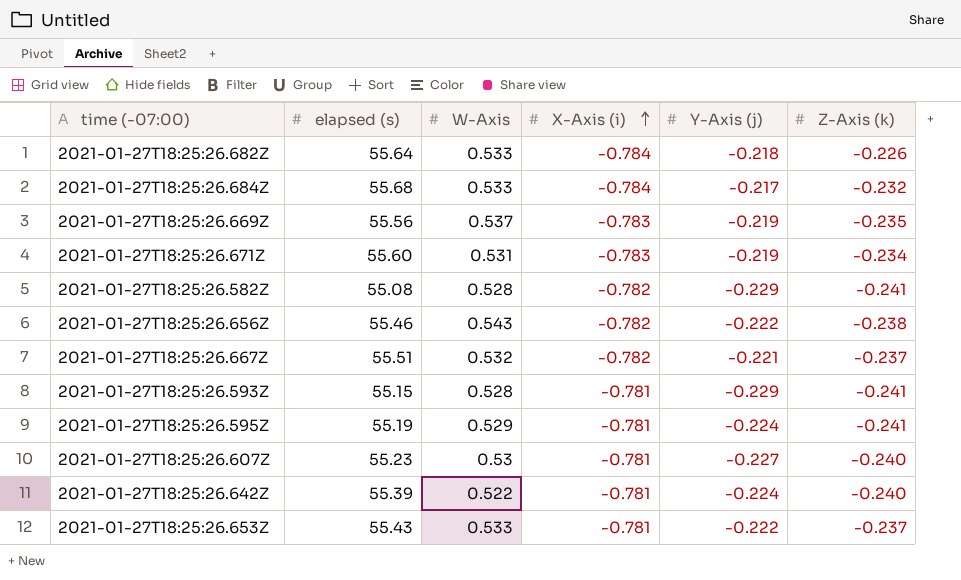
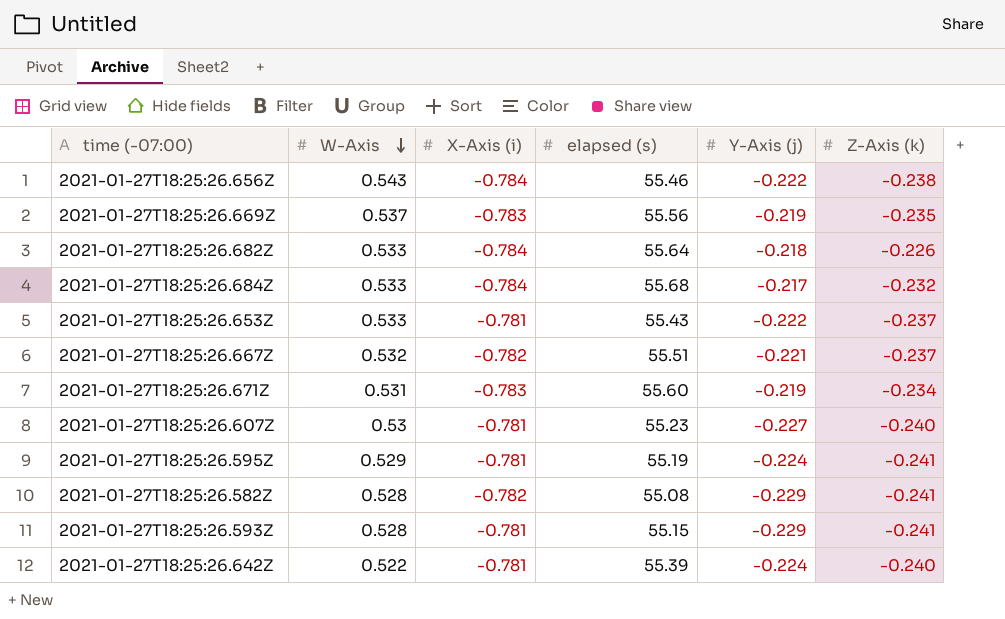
row order: X-Axis (i) ascending -> W-Axis descending
column elapsed (s) | position: 2 -> 4
2021-01-27T18:25:26.656Z | X-Axis (i): -0.782 -> -0.784

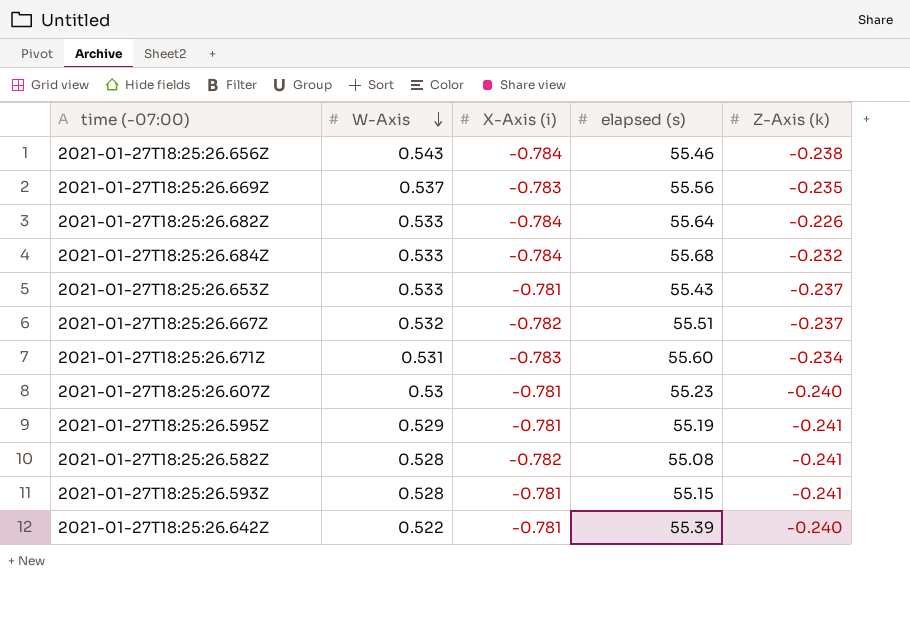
column Y-Axis (j) | position: 5 -> none

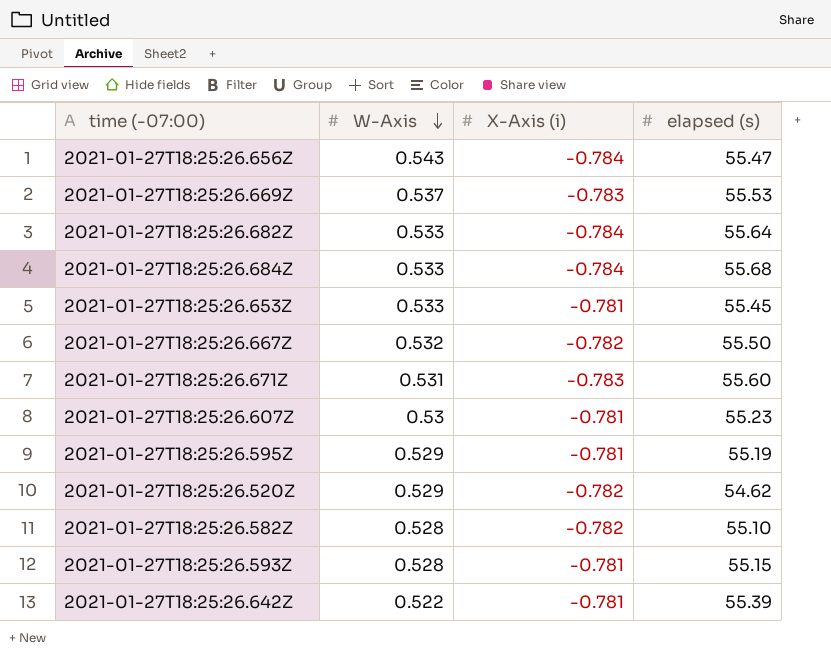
column Z-Axis (k) | position: 5 -> none
2021-01-27T18:25:26.656Z | elapsed (s): 55.46 -> 55.47
2021-01-27T18:25:26.669Z | elapsed (s): 55.56 -> 55.53
2021-01-27T18:25:26.653Z | elapsed (s): 55.43 -> 55.45
2021-01-27T18:25:26.667Z | elapsed (s): 55.51 -> 55.50
row 2021-01-27T18:25:26.520Z: none -> 0.529 | -0.782 | 54.62
2021-01-27T18:25:26.582Z | elapsed (s): 55.08 -> 55.10

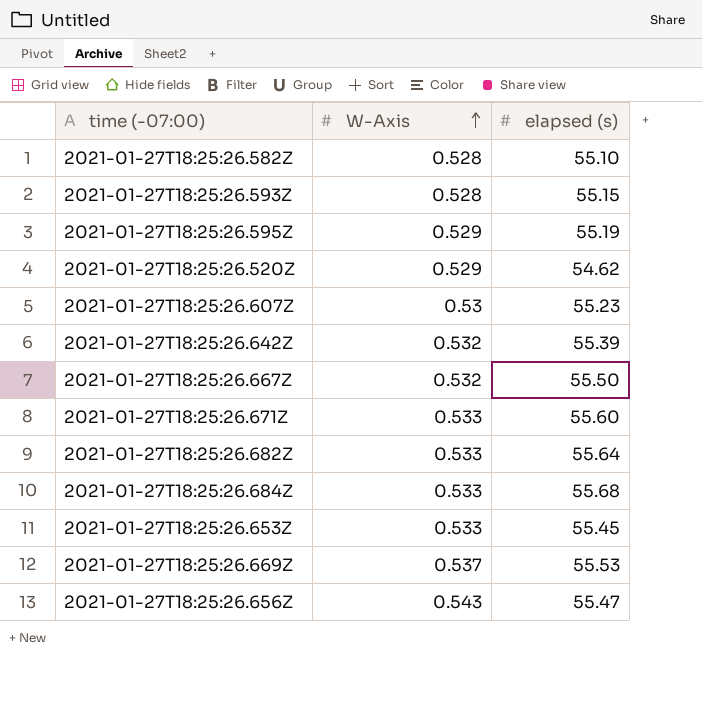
row order: W-Axis descending -> W-Axis ascending
column X-Axis (i) | position: 3 -> none
2021-01-27T18:25:26.642Z | W-Axis: 0.522 -> 0.532
2021-01-27T18:25:26.671Z | W-Axis: 0.531 -> 0.533

